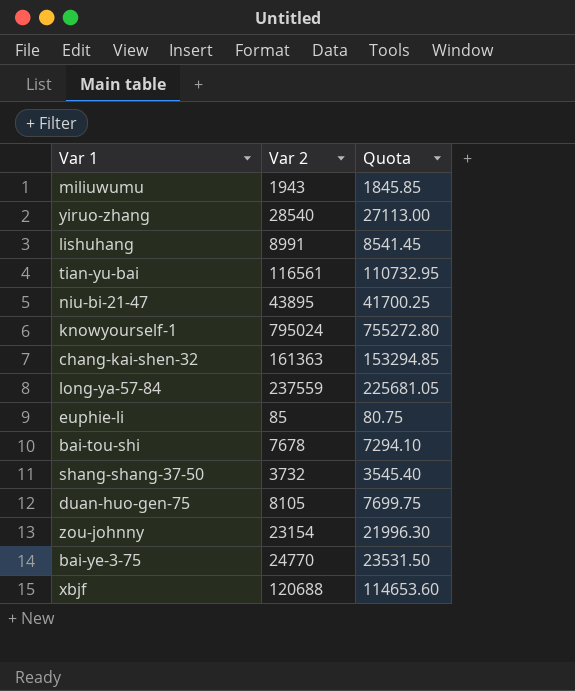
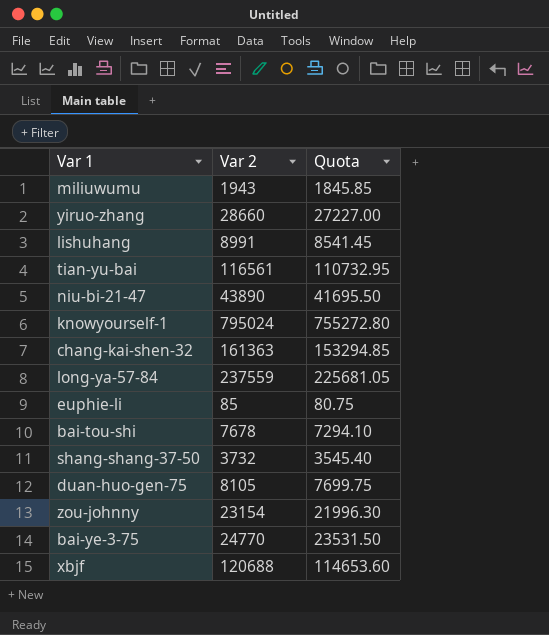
yiruo-zhang | Var 2: 28540 -> 28660
yiruo-zhang | Quota: 27113.00 -> 27227.00
niu-bi-21-47 | Var 2: 43895 -> 43890
niu-bi-21-47 | Quota: 41700.25 -> 41695.50

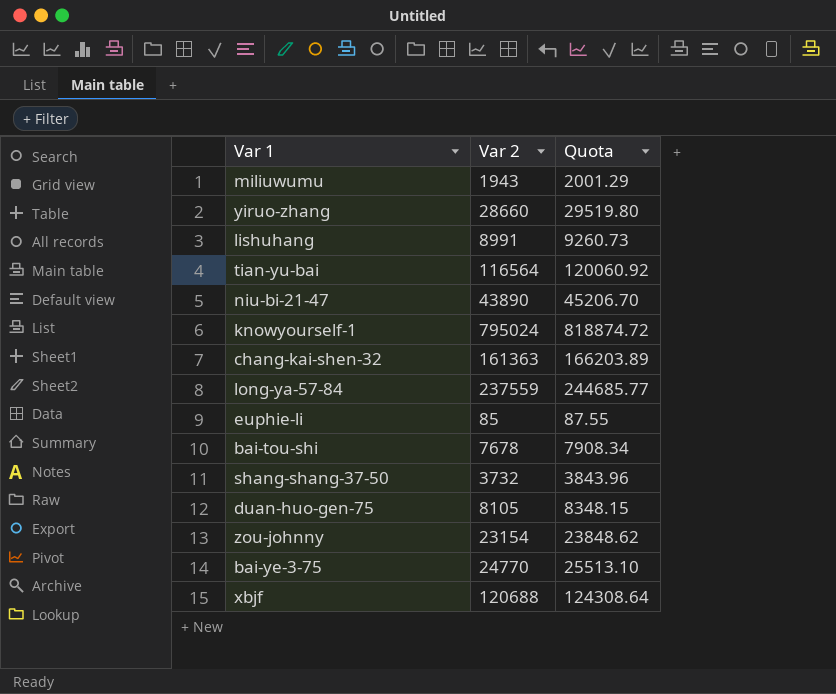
column Quota | formula: [Var 2] * 0.95 -> [Var 2] * 1.03
tian-yu-bai | Var 2: 116561 -> 116564

